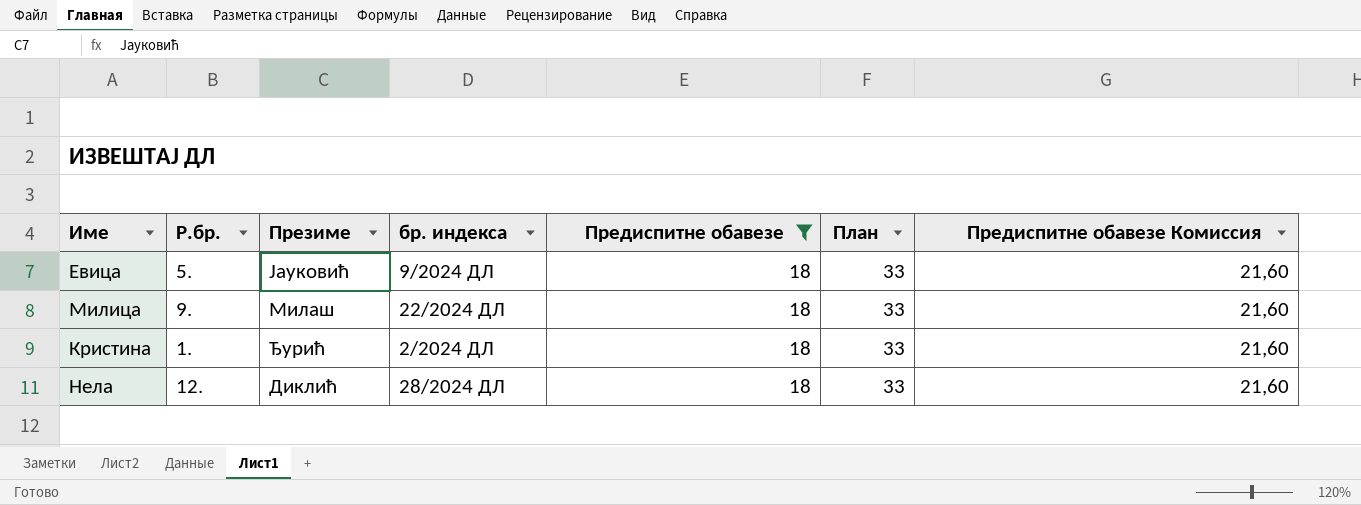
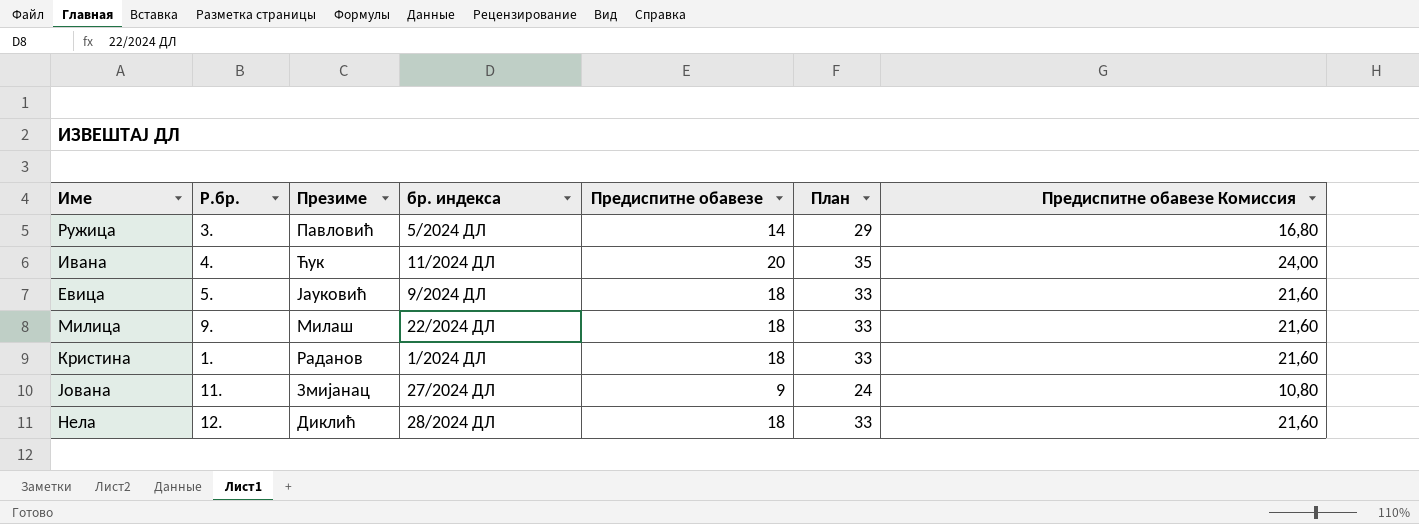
filter: Предиспитне обавезе = 18 -> none
Кристина | Презиме: Ђурић -> Раданов
Кристина | бр. индекса: 2/2024 ДЛ -> 1/2024 ДЛ

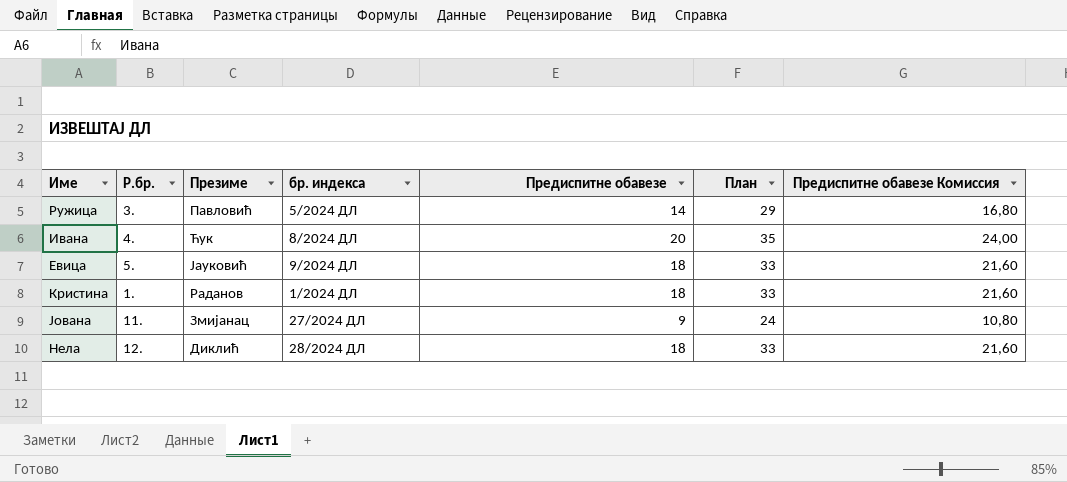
row Милица: 9. | Милаш | 22/2024 ДЛ | 18 | 33 | 21,60 -> none
Ивана | бр. индекса: 11/2024 ДЛ -> 8/2024 ДЛ

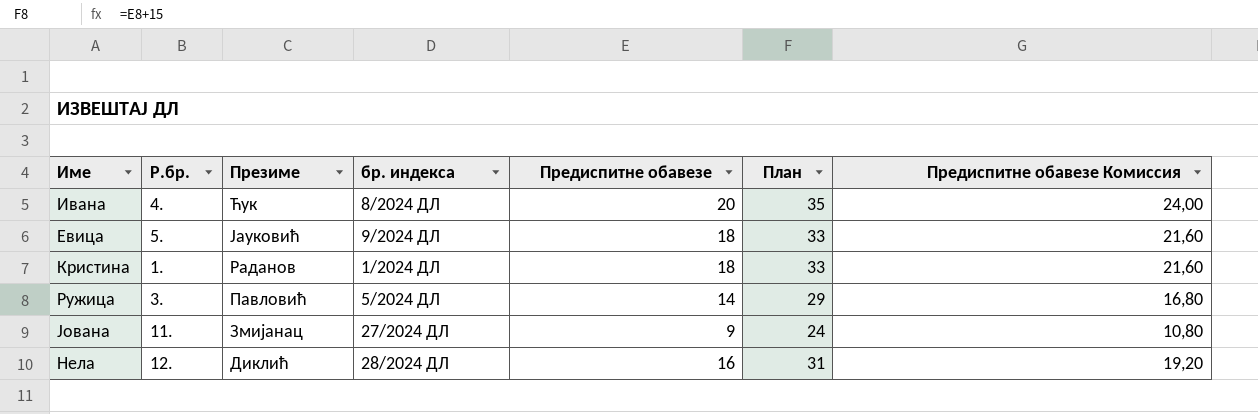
row order: none -> Презиме descending
Нела | Предиспитне обавезе: 18 -> 16
Нела | План: 33 -> 31
Нела | Предиспитне обавезе Комиссия: 21,60 -> 19,20

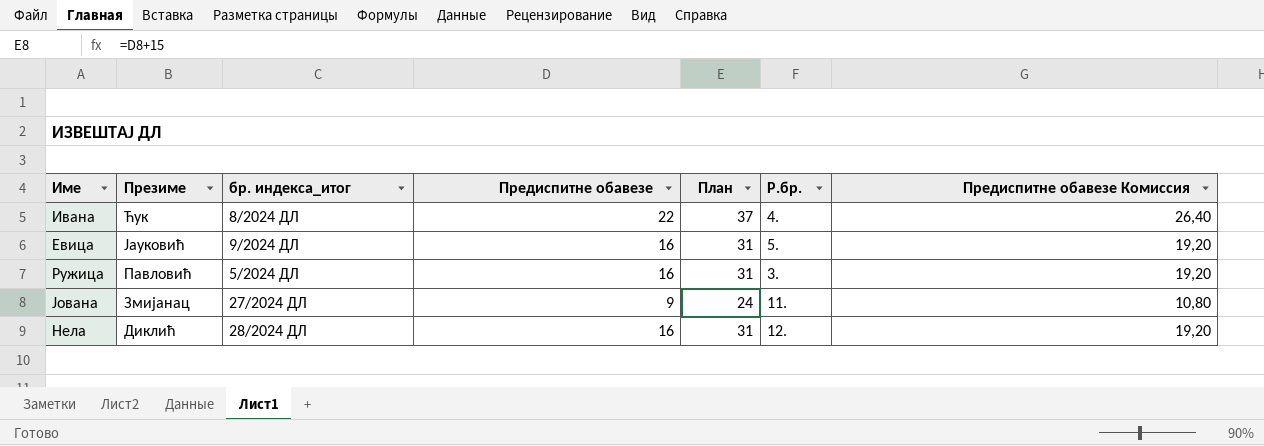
column name: бр. индекса -> бр. индекса_итог
column Р.бр. | position: 2 -> 6
row Кристина: 1. | Раданов | 1/2024 ДЛ | 18 | 33 | 21,60 -> none
Ивана | Предиспитне обавезе: 20 -> 22
Ивана | План: 35 -> 37
Ивана | Предиспитне обавезе Комиссия: 24,00 -> 26,40
Евица | Предиспитне обавезе: 18 -> 16
Евица | План: 33 -> 31
Евица | Предиспитне обавезе Комиссия: 21,60 -> 19,20
Ружица | Предиспитне обавезе: 14 -> 16
Ружица | План: 29 -> 31
Ружица | Предиспитне обавезе Комиссия: 16,80 -> 19,20

